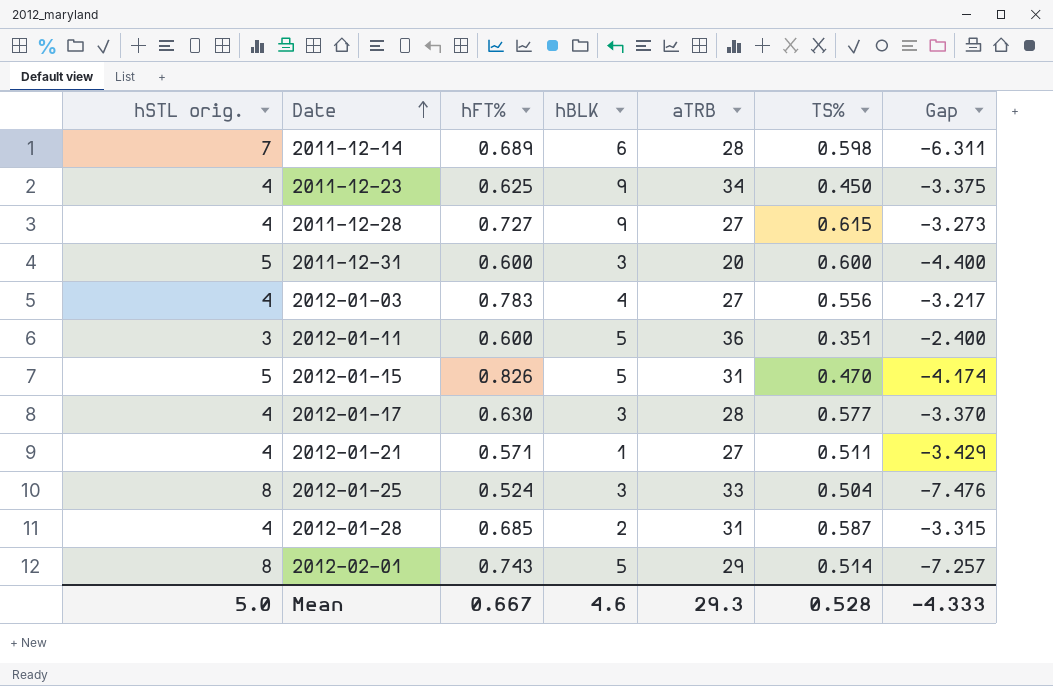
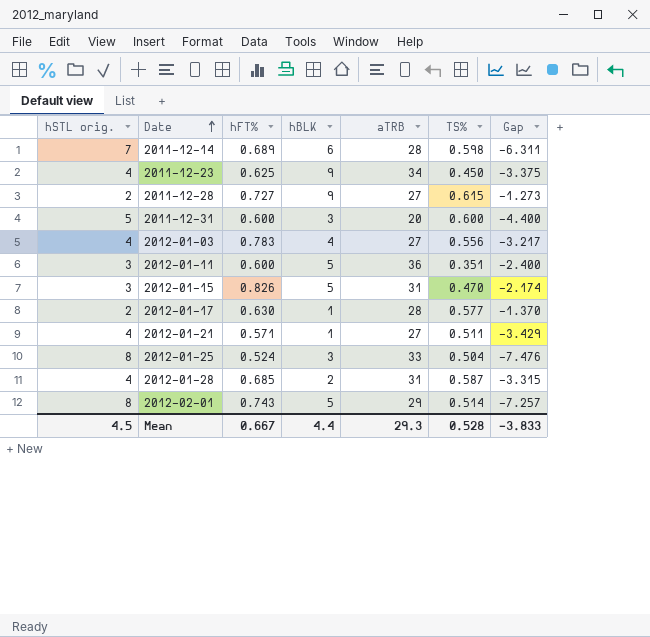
2011-12-28 | hSTL orig.: 4 -> 2
2011-12-28 | Gap: -3.273 -> -1.273
2012-01-15 | hSTL orig.: 5 -> 3
2012-01-15 | Gap: -4.174 -> -2.174
2012-01-17 | hSTL orig.: 4 -> 2
2012-01-17 | hBLK: 3 -> 1
2012-01-17 | Gap: -3.370 -> -1.370
Mean | hSTL orig.: 5.0 -> 4.5
Mean | hBLK: 4.6 -> 4.4
Mean | Gap: -4.333 -> -3.833

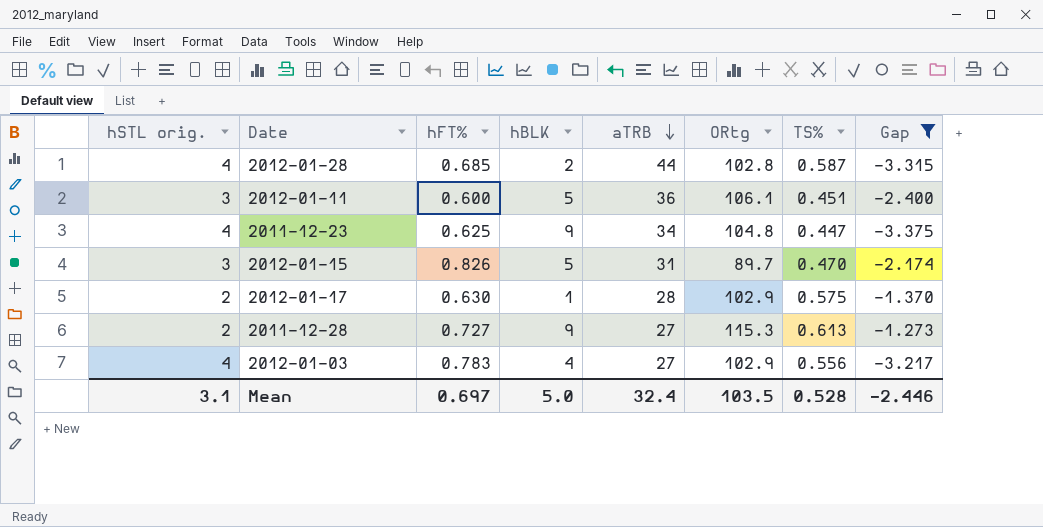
filter: none -> Gap >= -3.375
row order: Date ascending -> aTRB descending
column ORtg | position: none -> 6
2012-01-28 | aTRB: 31 -> 44
2012-01-11 | TS%: 0.351 -> 0.451
2011-12-23 | TS%: 0.450 -> 0.447
2012-01-17 | TS%: 0.577 -> 0.575
2011-12-28 | TS%: 0.615 -> 0.613
Mean | hSTL orig.: 4.5 -> 3.1
Mean | hFT%: 0.667 -> 0.697
Mean | hBLK: 4.4 -> 5.0
Mean | aTRB: 29.3 -> 32.4
Mean | Gap: -3.833 -> -2.446

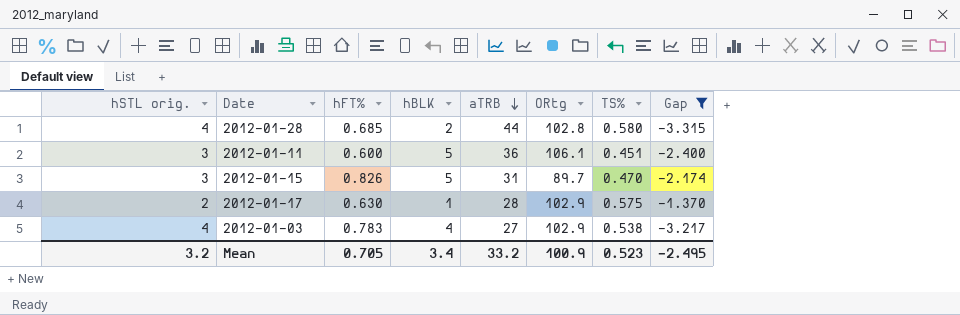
row 2011-12-23: 4 | 0.625 | 9 | 34 | 104.8 | 0.447 | -3.375 -> none
row 2011-12-28: 2 | 0.727 | 9 | 27 | 115.3 | 0.613 | -1.273 -> none
2012-01-28 | TS%: 0.587 -> 0.580
2012-01-03 | TS%: 0.556 -> 0.538
Mean | hSTL orig.: 3.1 -> 3.2
Mean | hFT%: 0.697 -> 0.705
Mean | hBLK: 5.0 -> 3.4
Mean | aTRB: 32.4 -> 33.2
Mean | ORtg: 103.5 -> 100.9
Mean | TS%: 0.528 -> 0.523
Mean | Gap: -2.446 -> -2.495

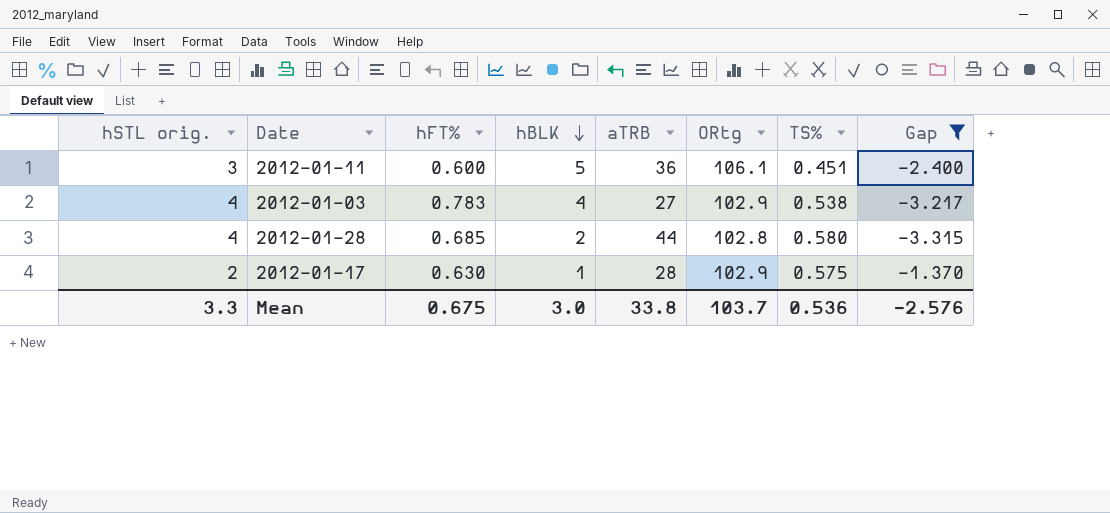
row order: aTRB descending -> hBLK descending
row 2012-01-15: 3 | 0.826 | 5 | 31 | 89.7 | 0.470 | -2.174 -> none
Mean | hSTL orig.: 3.2 -> 3.3
Mean | hFT%: 0.705 -> 0.675
Mean | hBLK: 3.4 -> 3.0
Mean | aTRB: 33.2 -> 33.8
Mean | ORtg: 100.9 -> 103.7
Mean | TS%: 0.523 -> 0.536
Mean | Gap: -2.495 -> -2.576

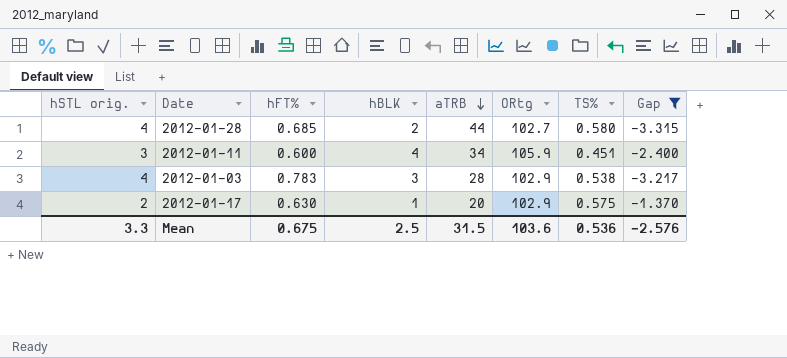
row order: hBLK descending -> aTRB descending
2012-01-28 | ORtg: 102.8 -> 102.7
2012-01-11 | hBLK: 5 -> 4
2012-01-11 | aTRB: 36 -> 34
2012-01-11 | ORtg: 106.1 -> 105.9
2012-01-03 | hBLK: 4 -> 3
2012-01-03 | aTRB: 27 -> 28
2012-01-17 | aTRB: 28 -> 20
Mean | hBLK: 3.0 -> 2.5
Mean | aTRB: 33.8 -> 31.5
Mean | ORtg: 103.7 -> 103.6

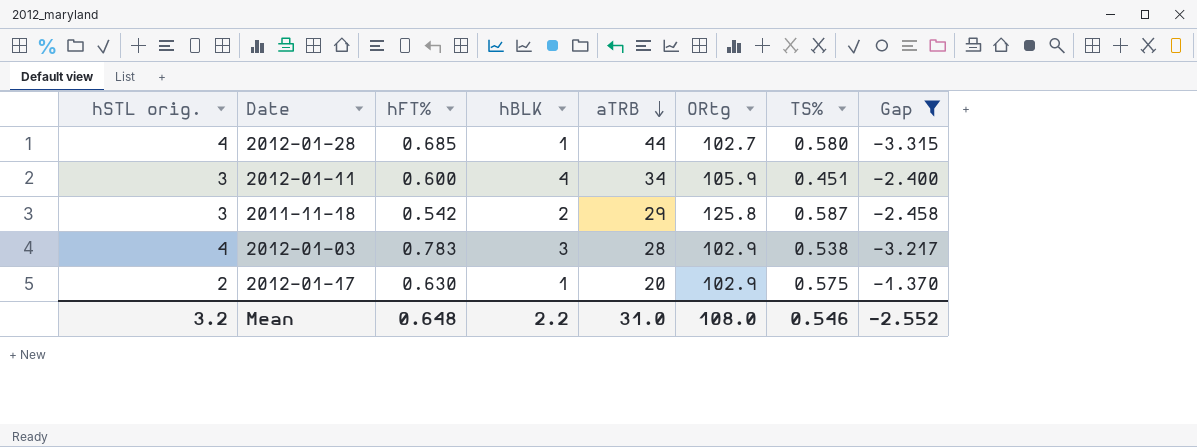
2012-01-28 | hBLK: 2 -> 1
row 2011-11-18: none -> 3 | 0.542 | 2 | 29 | 125.8 | 0.587 | -2.458
Mean | hSTL orig.: 3.3 -> 3.2
Mean | hFT%: 0.675 -> 0.648
Mean | hBLK: 2.5 -> 2.2
Mean | aTRB: 31.5 -> 31.0
Mean | ORtg: 103.6 -> 108.0
Mean | TS%: 0.536 -> 0.546
Mean | Gap: -2.576 -> -2.552

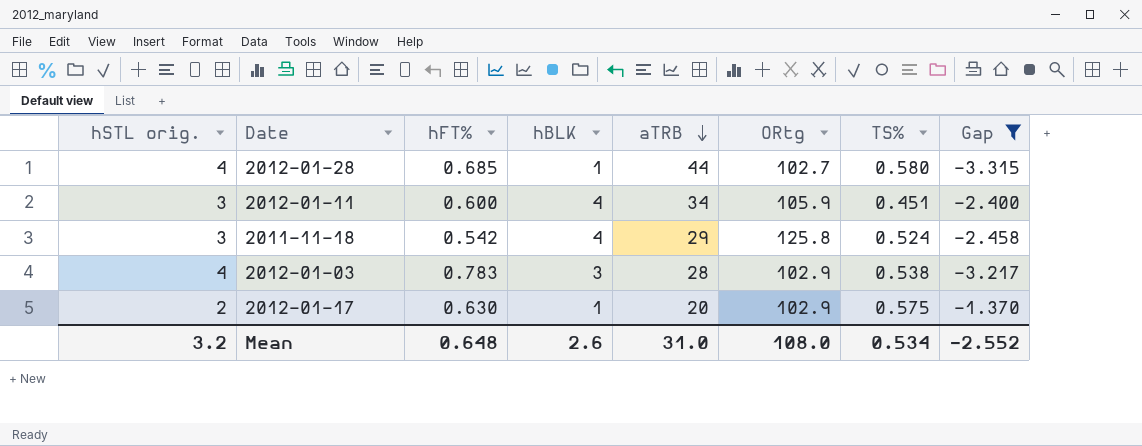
2011-11-18 | hBLK: 2 -> 4
2011-11-18 | TS%: 0.587 -> 0.524
Mean | hBLK: 2.2 -> 2.6
Mean | TS%: 0.546 -> 0.534

